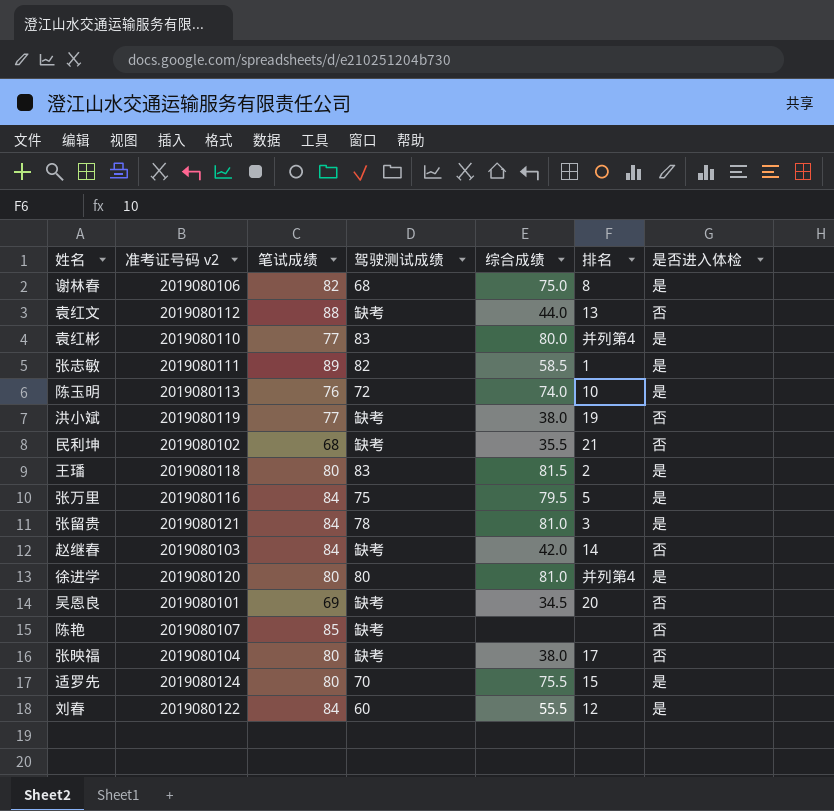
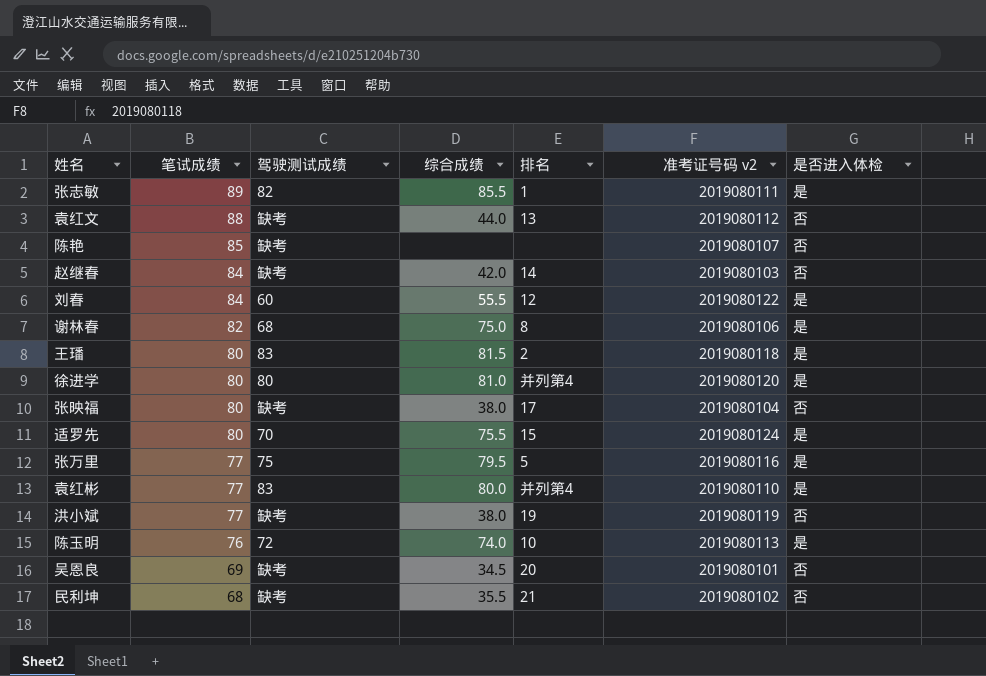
row order: none -> 笔试成绩 descending
column 准考证号码 v2 | position: 2 -> 6
row 张留贵: 2019080121 | 84 | 78 | 81.0 | 3 | 是 -> none
张志敏 | 综合成绩: 58.5 -> 85.5
张万里 | 笔试成绩: 84 -> 77

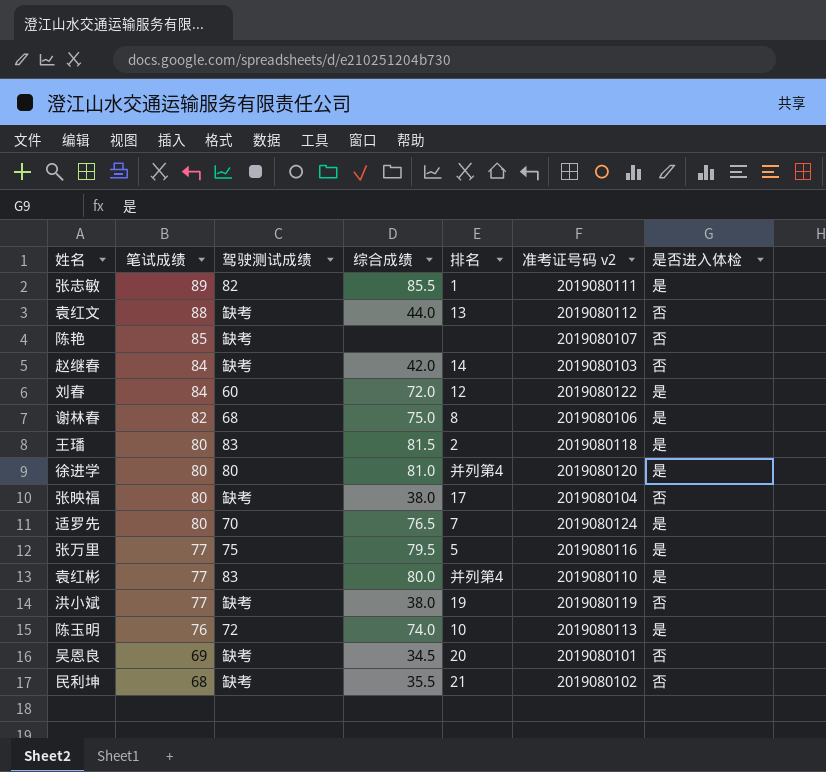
刘春 | 综合成绩: 55.5 -> 72.0
适罗先 | 综合成绩: 75.5 -> 76.5
适罗先 | 排名: 15 -> 7

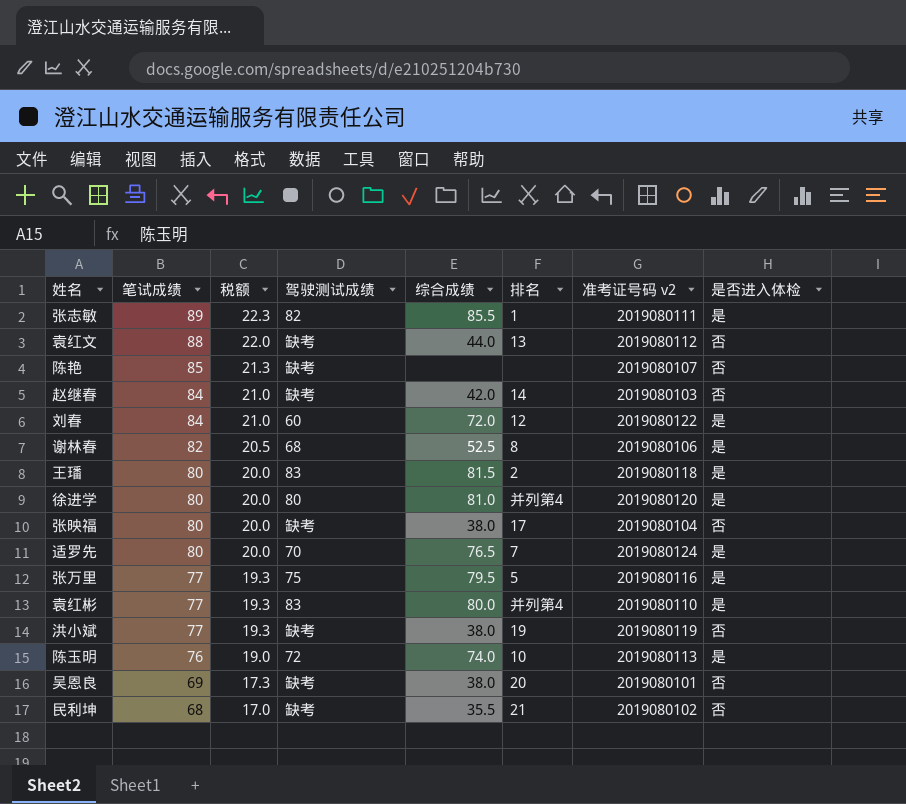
column 税额 | formula: none -> [笔试成绩] * 0.25
谢林春 | 综合成绩: 75.0 -> 52.5
吴恩良 | 综合成绩: 34.5 -> 38.0

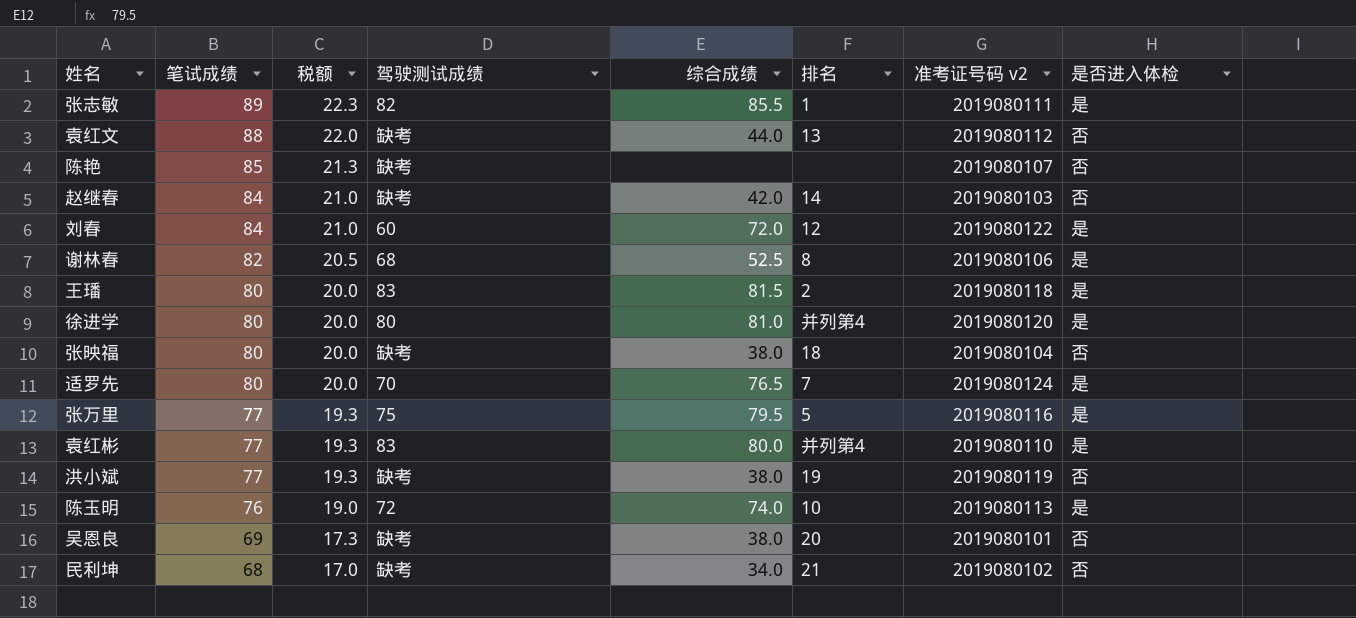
张映福 | 排名: 17 -> 18
民利坤 | 综合成绩: 35.5 -> 34.0

